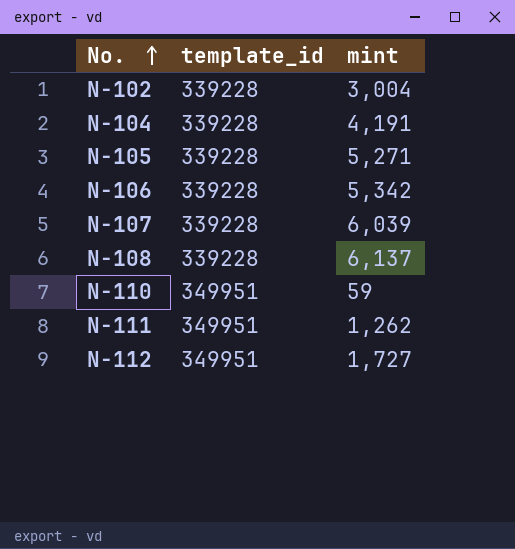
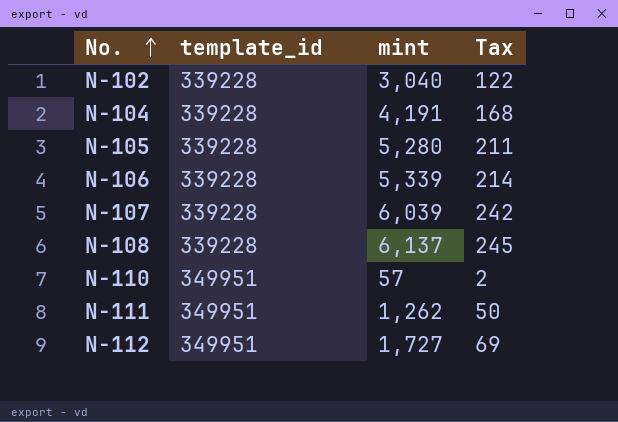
column Tax | formula: none -> [mint] * 0.04
N-102 | mint: 3,004 -> 3,040
N-105 | mint: 5,271 -> 5,280
N-106 | mint: 5,342 -> 5,339
N-110 | mint: 59 -> 57

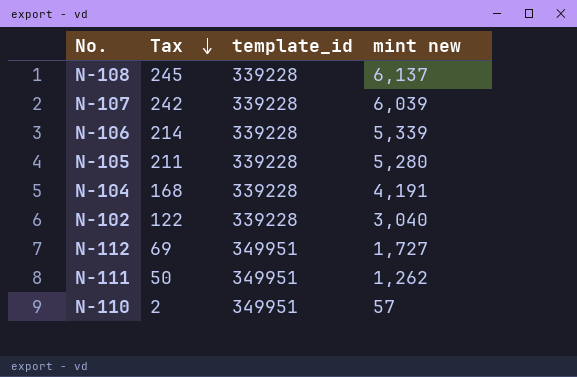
row order: No. ascending -> Tax descending
column Tax | position: 4 -> 2
column name: mint -> mint new

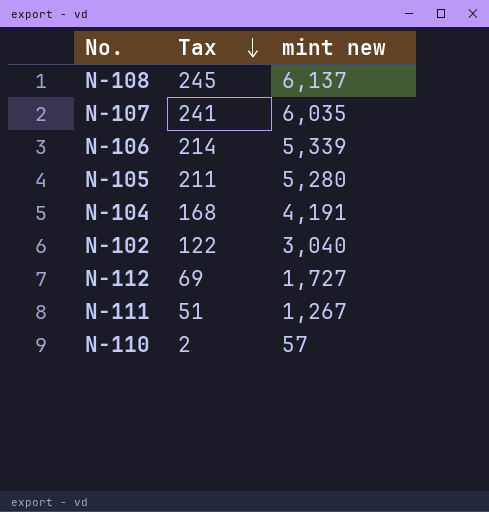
column template_id | position: 3 -> none
N-107 | Tax: 242 -> 241
N-107 | mint new: 6,039 -> 6,035
N-111 | Tax: 50 -> 51
N-111 | mint new: 1,262 -> 1,267

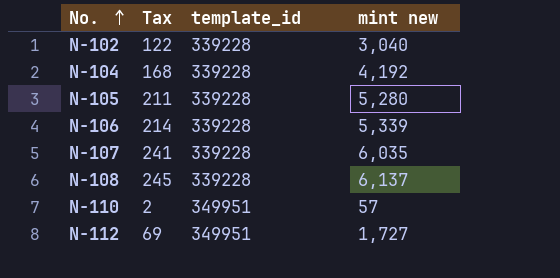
row order: Tax descending -> No. ascending
column template_id | position: none -> 3
row N-111: 51 | 1,267 -> none
N-104 | mint new: 4,191 -> 4,192

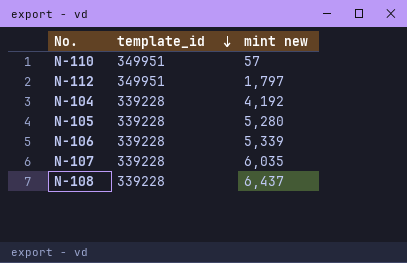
row order: No. ascending -> template_id descending
column Tax | formula: [mint new] * 0.04 -> none
row N-102: 122 | 339228 | 3,040 -> none
N-112 | mint new: 1,727 -> 1,797
N-108 | mint new: 6,137 -> 6,437

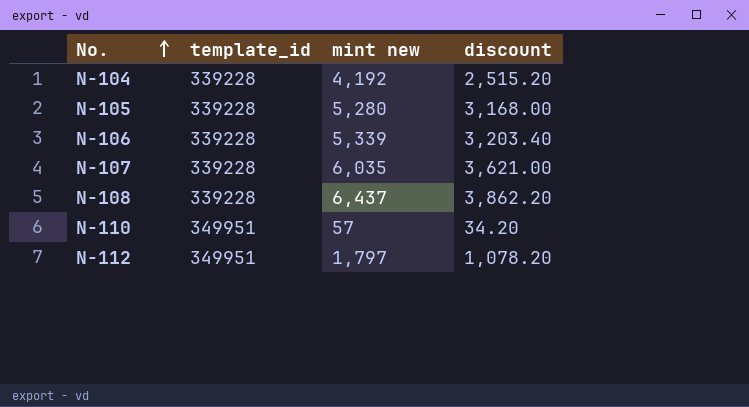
row order: template_id descending -> No. ascending
column discount | formula: none -> [mint new] * 0.6

